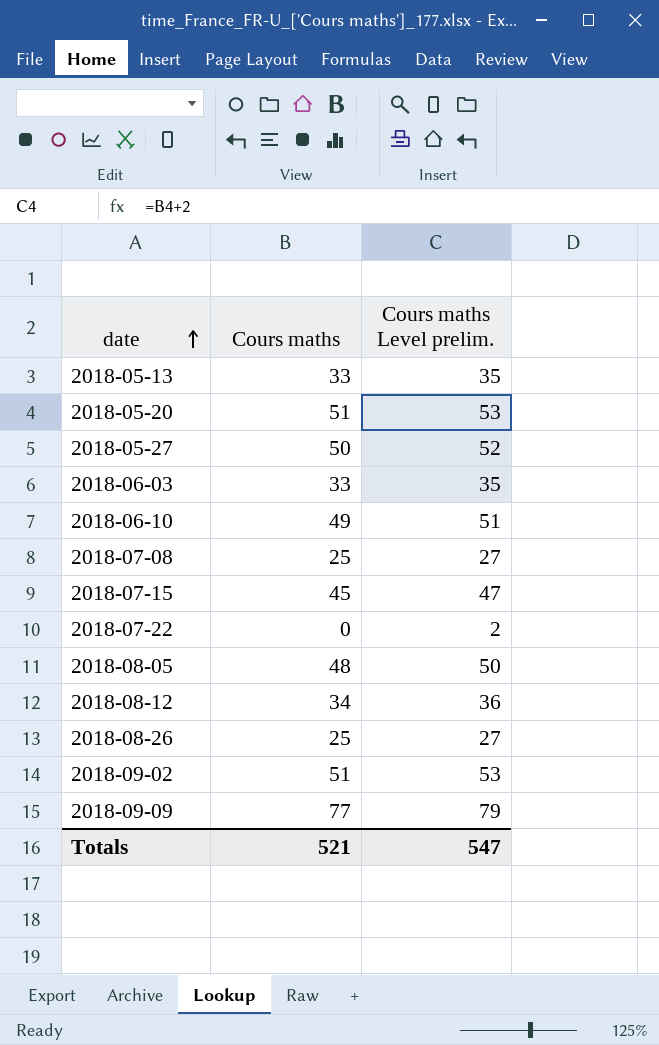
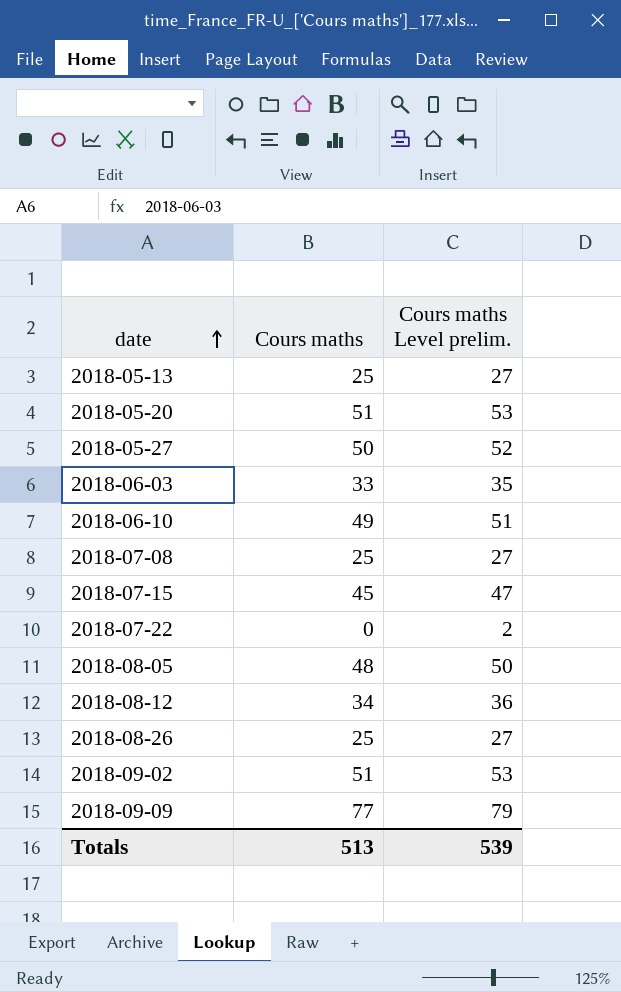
2018-05-13 | Cours maths: 33 -> 25
2018-05-13 | Cours maths Level prelim.: 35 -> 27
Totals | Cours maths: 521 -> 513
Totals | Cours maths Level prelim.: 547 -> 539

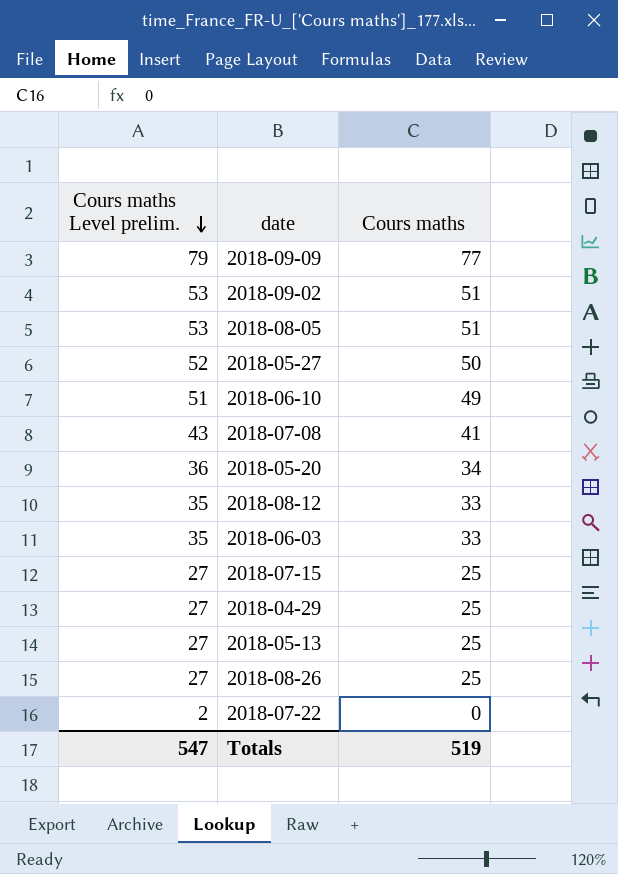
row order: date ascending -> Cours maths Level prelim. descending
column Cours maths Level prelim. | position: 3 -> 1
2018-08-05 | Cours maths Level prelim.: 50 -> 53
2018-08-05 | Cours maths: 48 -> 51
2018-07-08 | Cours maths Level prelim.: 27 -> 43
2018-07-08 | Cours maths: 25 -> 41
2018-05-20 | Cours maths Level prelim.: 53 -> 36
2018-05-20 | Cours maths: 51 -> 34
2018-08-12 | Cours maths Level prelim.: 36 -> 35
2018-08-12 | Cours maths: 34 -> 33
2018-07-15 | Cours maths Level prelim.: 47 -> 27
2018-07-15 | Cours maths: 45 -> 25
row 2018-04-29: none -> 27 | 25
Totals | Cours maths Level prelim.: 539 -> 547
Totals | Cours maths: 513 -> 519

